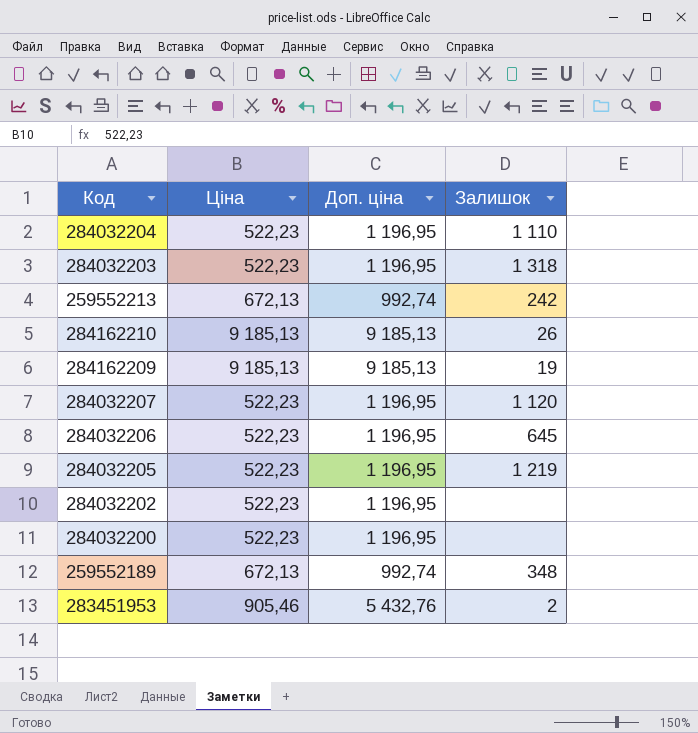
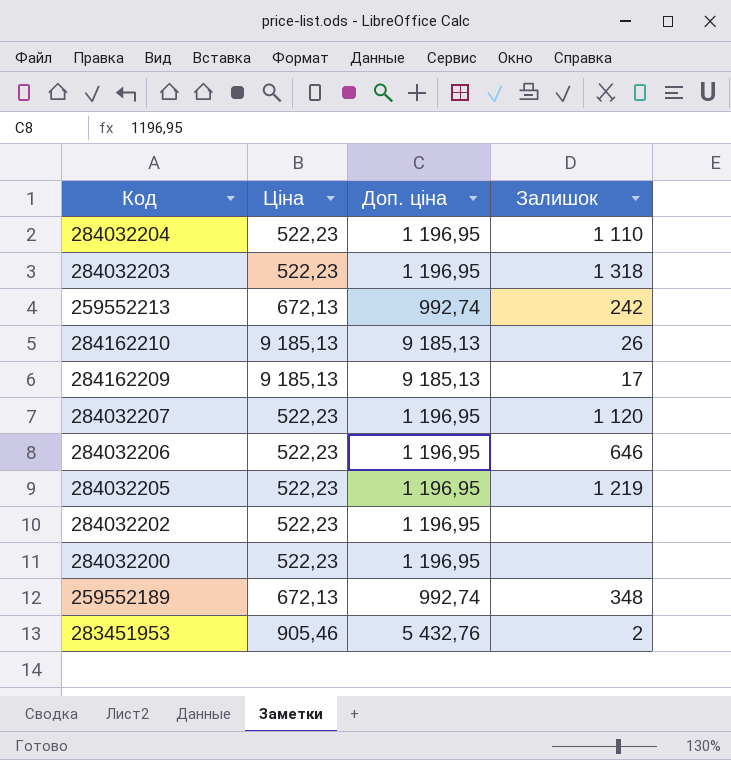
284162209 | Залишок: 19 -> 17
284032206 | Залишок: 645 -> 646

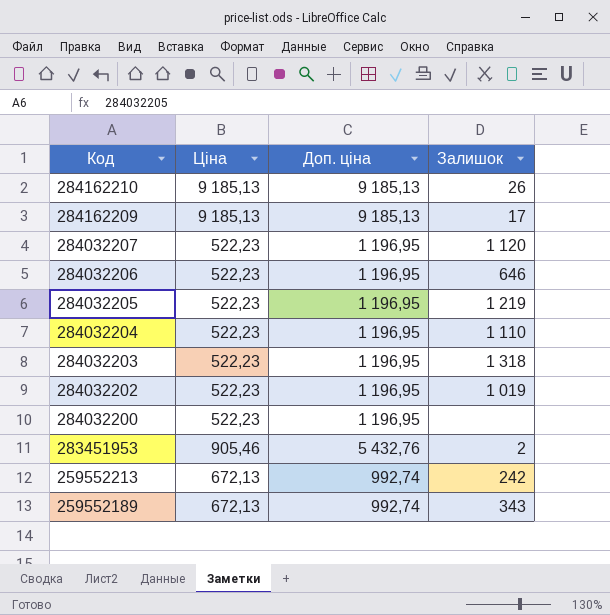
row order: none -> Код descending
284032202 | Залишок: none -> 1 019
259552189 | Залишок: 348 -> 343

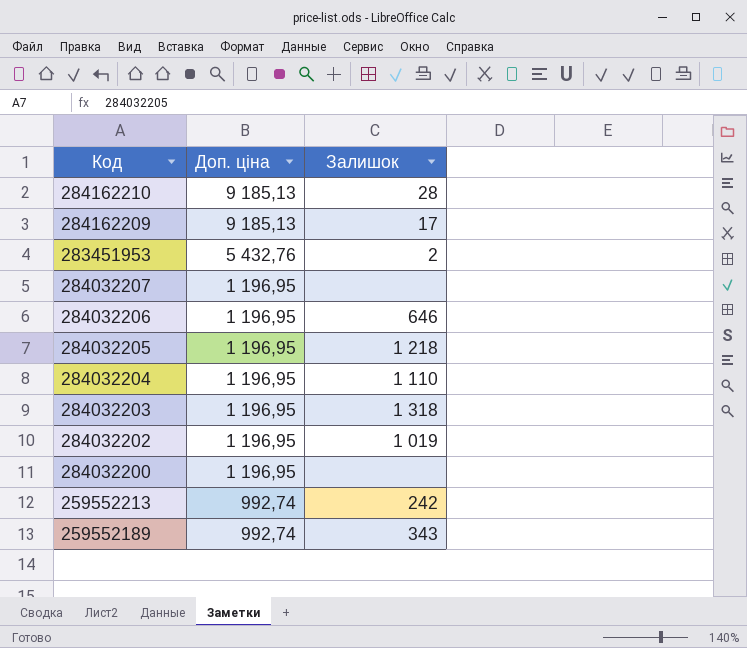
row order: Код descending -> Доп. ціна descending
column Ціна | position: 2 -> none
284162210 | Залишок: 26 -> 28
284032207 | Залишок: 1 120 -> none
284032205 | Залишок: 1 219 -> 1 218

